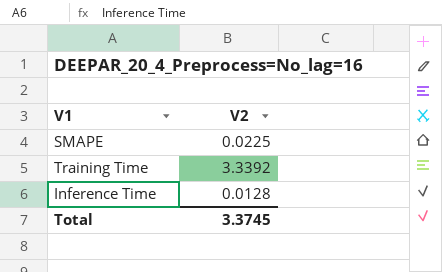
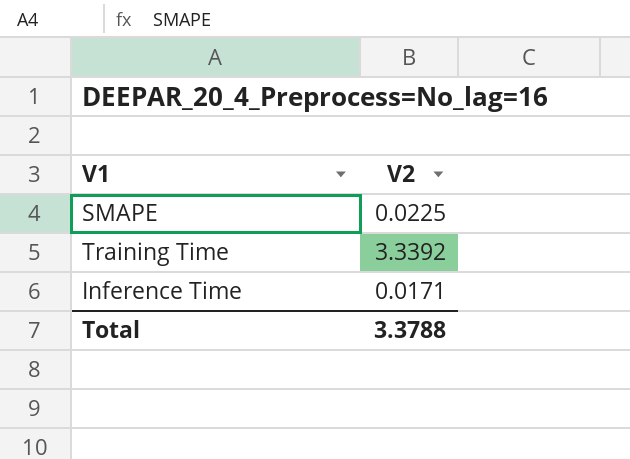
Inference Time | V2: 0.0128 -> 0.0171
Total | V2: 3.3745 -> 3.3788

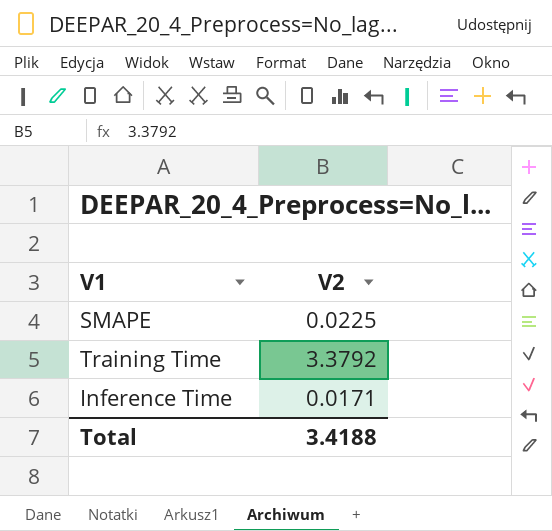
Training Time | V2: 3.3392 -> 3.3792
Total | V2: 3.3788 -> 3.4188

